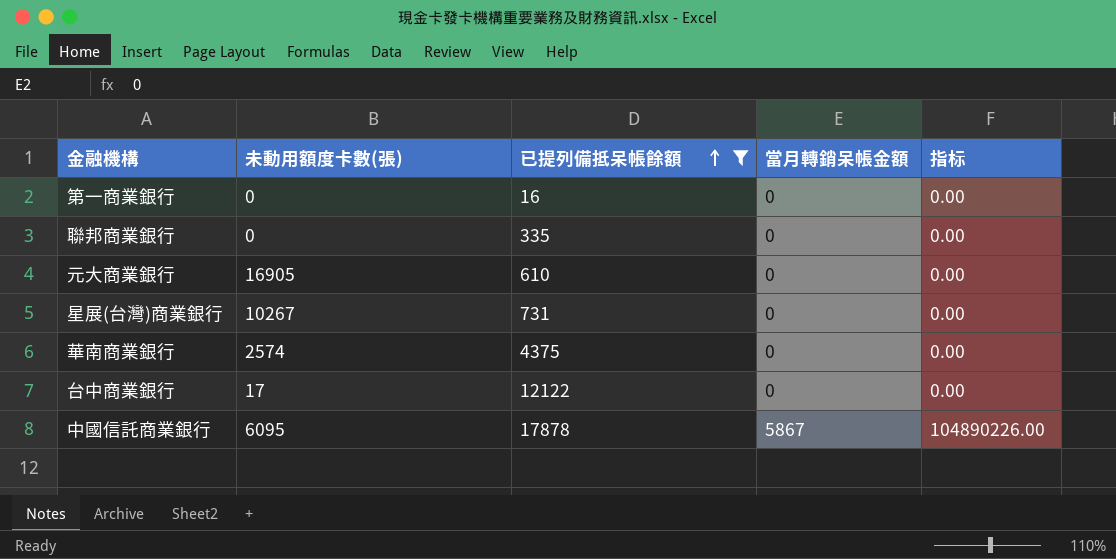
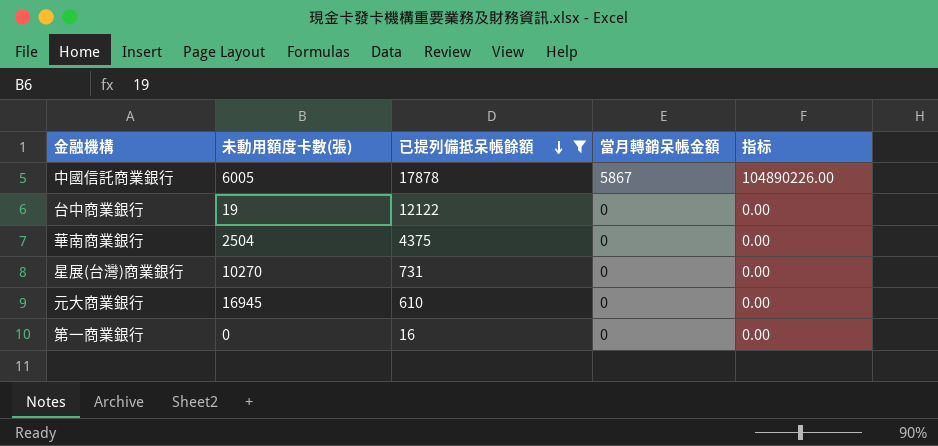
row order: 已提列備抵呆帳餘額 ascending -> 已提列備抵呆帳餘額 descending
row 聯邦商業銀行: 0 | 335 | 0 | 0.00 -> none
中國信託商業銀行 | 未動用額度卡數(張): 6095 -> 6005
台中商業銀行 | 未動用額度卡數(張): 17 -> 19
華南商業銀行 | 未動用額度卡數(張): 2574 -> 2504
星展(台灣)商業銀行 | 未動用額度卡數(張): 10267 -> 10270
元大商業銀行 | 未動用額度卡數(張): 16905 -> 16945

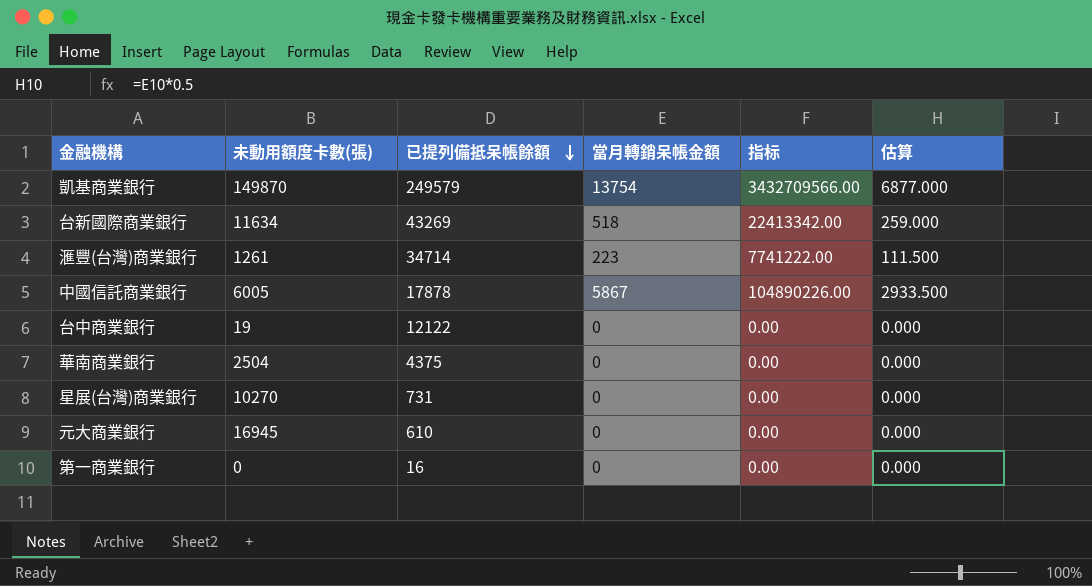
filter: 已提列備抵呆帳餘額 <= 17878 -> none
column 估算 | formula: none -> [當月轉銷呆帳金額] * 0.5

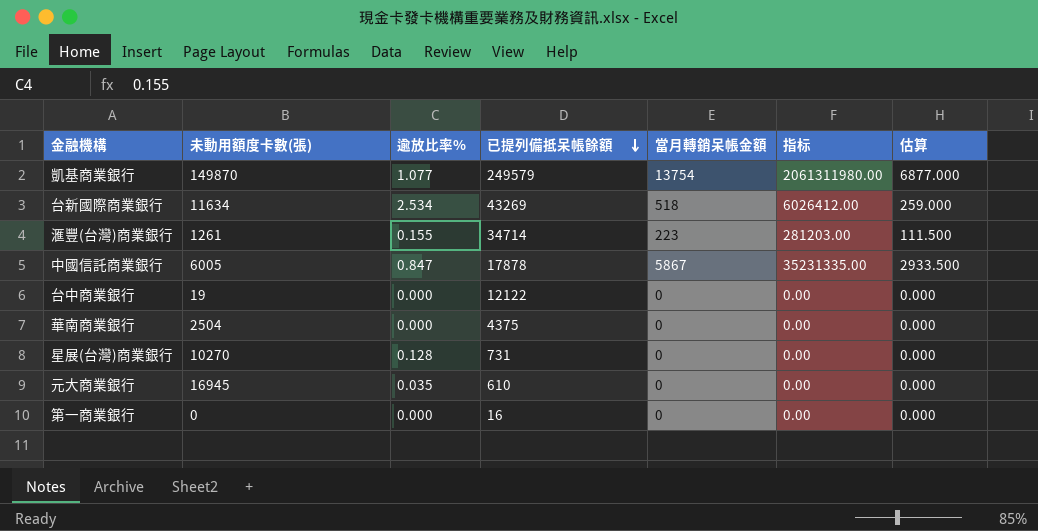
column 逾放比率% | position: none -> 3
column 指标 | formula: [已提列備抵呆帳餘額] * [當月轉銷呆帳金額] -> [未動用額度卡數(張)] * [當月轉銷呆帳金額]

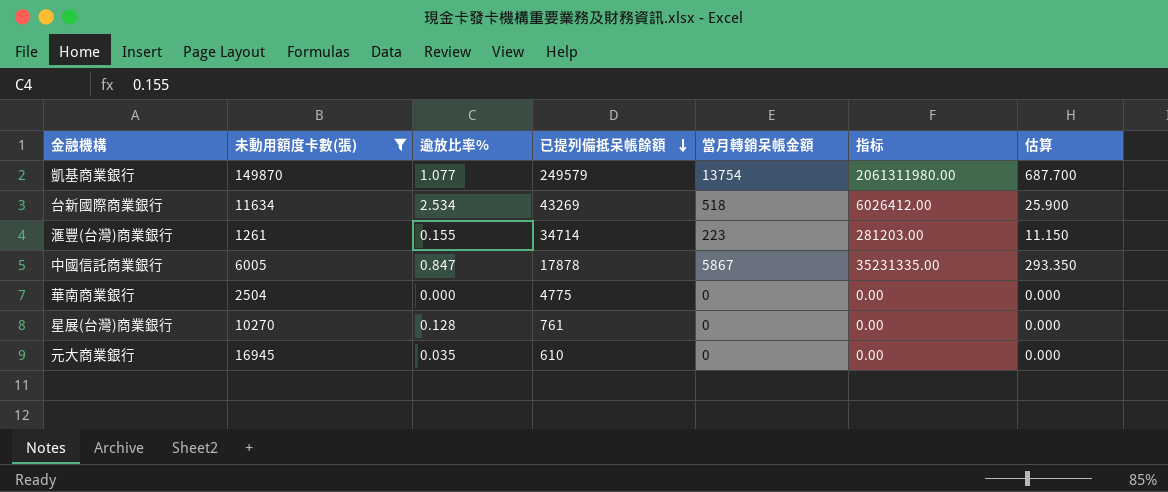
filter: none -> 未動用額度卡數(張) >= 1261
column 估算 | formula: [當月轉銷呆帳金額] * 0.5 -> [當月轉銷呆帳金額] * 0.05
華南商業銀行 | 已提列備抵呆帳餘額: 4375 -> 4775
星展(台灣)商業銀行 | 已提列備抵呆帳餘額: 731 -> 761

